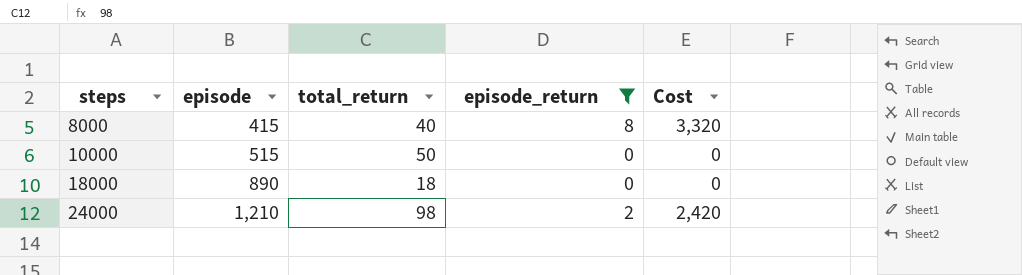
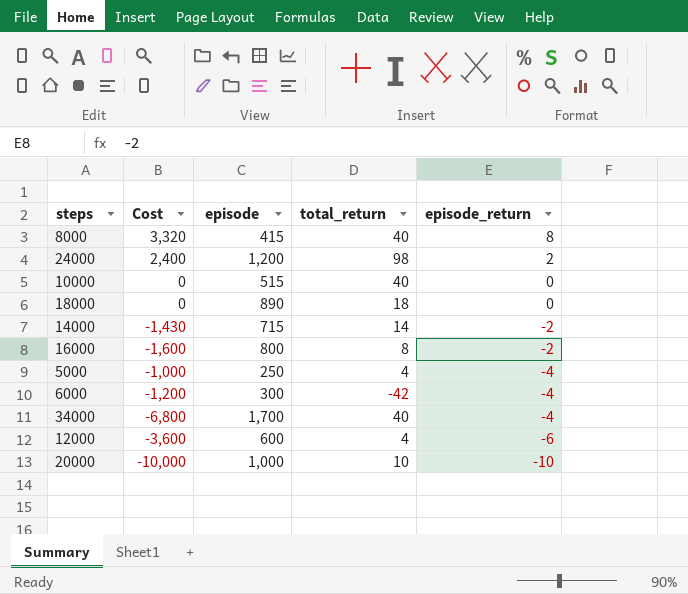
filter: episode_return >= 0 -> none
row order: steps ascending -> episode_return descending
column Cost | position: 5 -> 2
24000 | Cost: 2,420 -> 2,400
24000 | episode: 1,210 -> 1,200
10000 | total_return: 50 -> 40

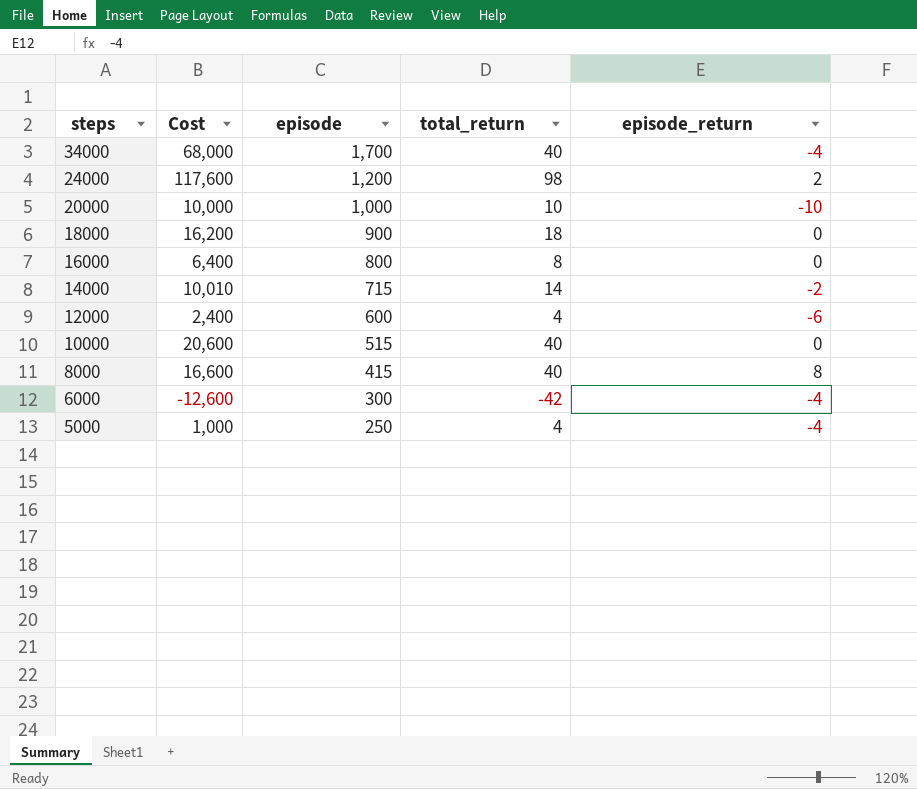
row order: episode_return descending -> steps descending
column Cost | formula: [episode] * [episode_return] -> [episode] * [total_return]
18000 | episode: 890 -> 900
16000 | episode_return: -2 -> 0

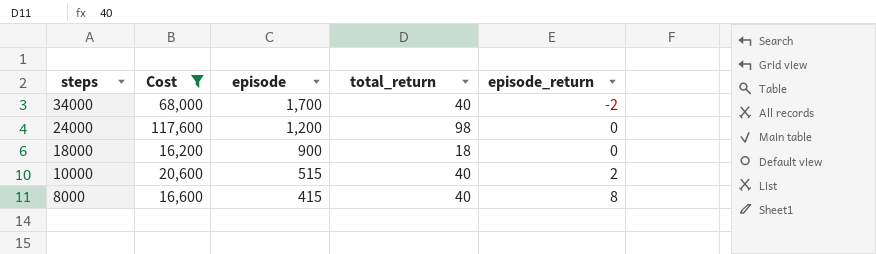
filter: none -> Cost >= 16,200
34000 | episode_return: -4 -> -2
24000 | episode_return: 2 -> 0
10000 | episode_return: 0 -> 2

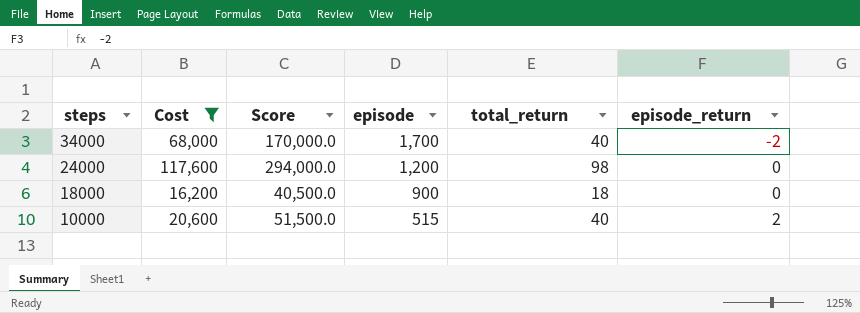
column Score | formula: none -> [Cost] * 2.5
row 8000: 16,600 | 415 | 40 | 8 -> none

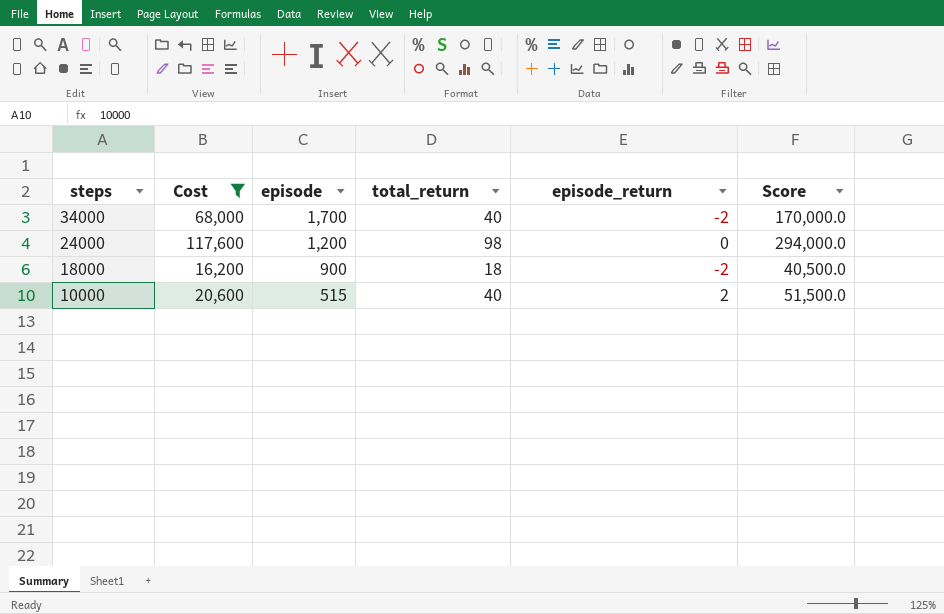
column Score | position: 3 -> 6
18000 | episode_return: 0 -> -2

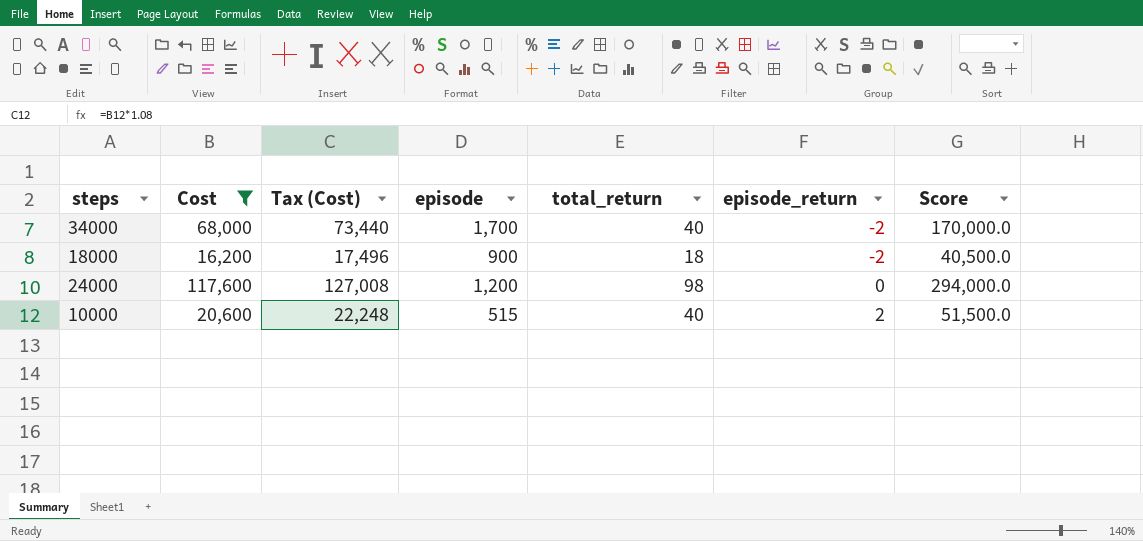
row order: steps descending -> episode_return ascending
column Tax (Cost) | formula: none -> [Cost] * 1.08

